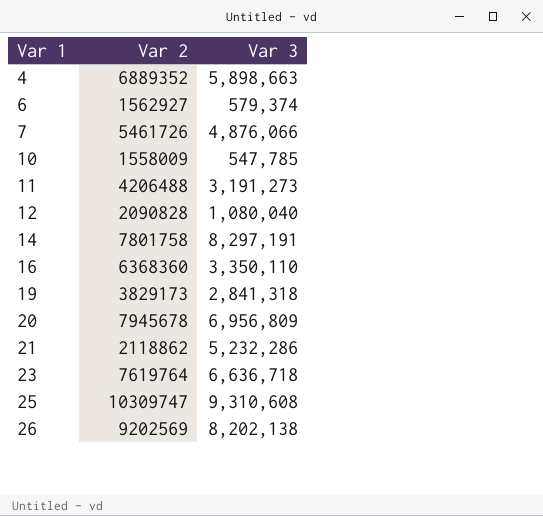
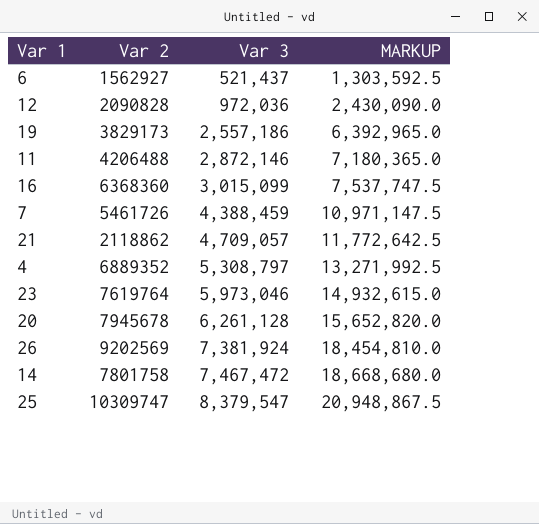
row order: Var 1 ascending -> Var 3 ascending
column MARKUP | formula: none -> [Var 3] * 2.5
row 10: 1558009 | 547,785 -> none
6 | Var 3: 579,374 -> 521,437
12 | Var 3: 1,080,040 -> 972,036
19 | Var 3: 2,841,318 -> 2,557,186
11 | Var 3: 3,191,273 -> 2,872,146
16 | Var 3: 3,350,110 -> 3,015,099
7 | Var 3: 4,876,066 -> 4,388,459
21 | Var 3: 5,232,286 -> 4,709,057
4 | Var 3: 5,898,663 -> 5,308,797
23 | Var 3: 6,636,718 -> 5,973,046
20 | Var 3: 6,956,809 -> 6,261,128
26 | Var 3: 8,202,138 -> 7,381,924
14 | Var 3: 8,297,191 -> 7,467,472
25 | Var 3: 9,310,608 -> 8,379,547

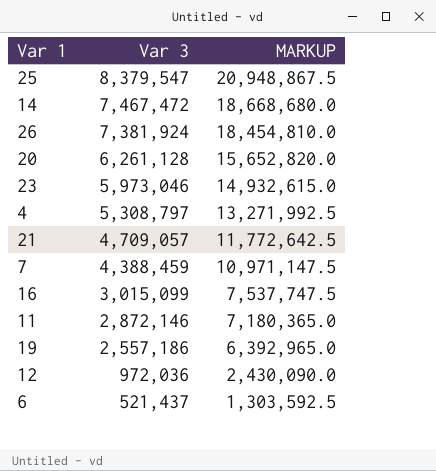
row order: Var 3 ascending -> Var 3 descending
column Var 2 | position: 2 -> none

